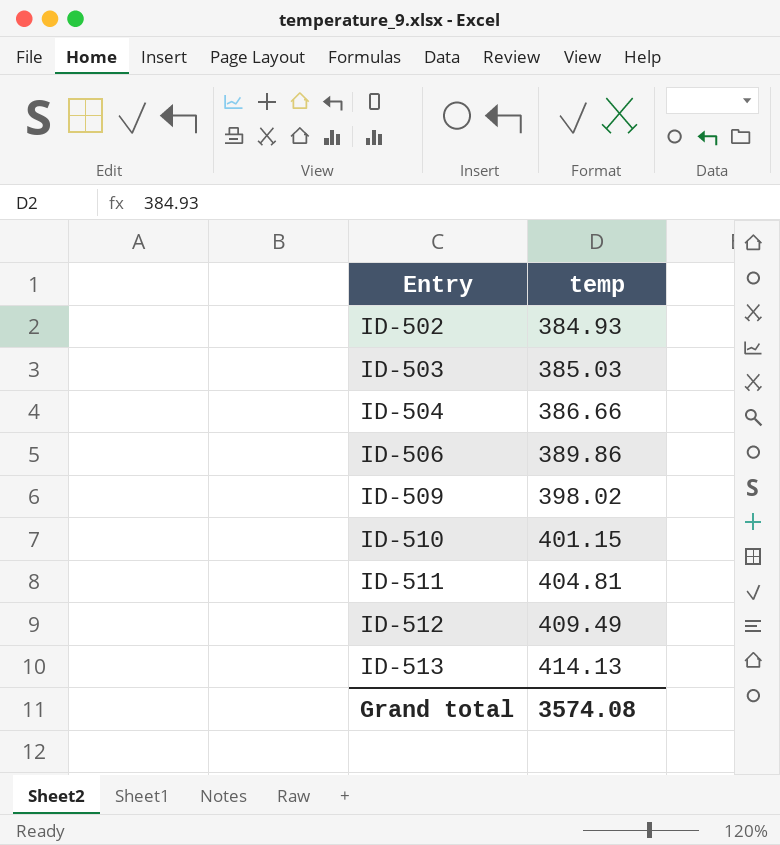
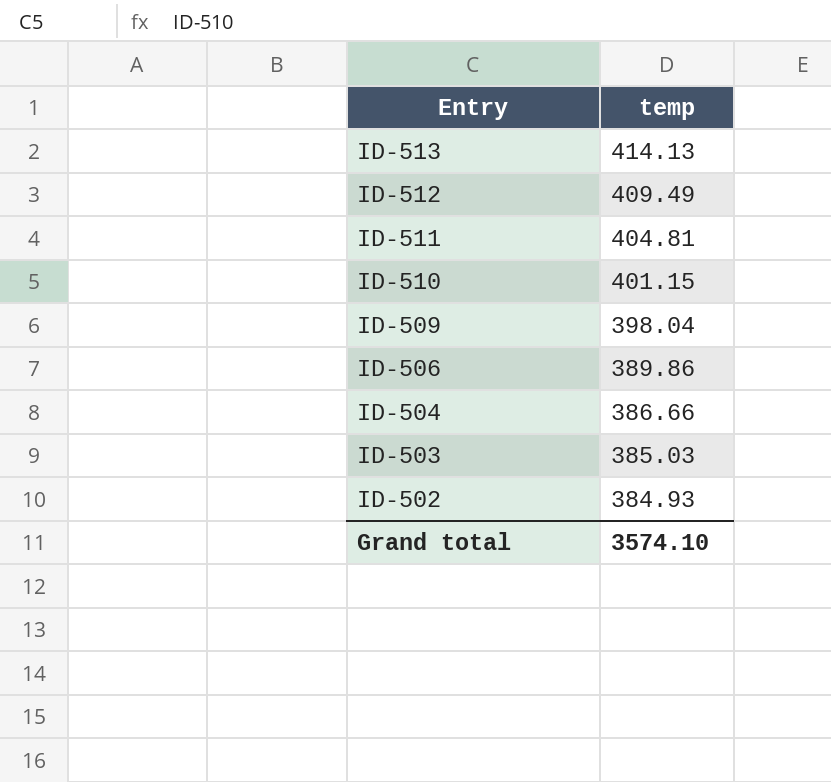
row order: Entry ascending -> Entry descending
ID-509 | temp: 398.02 -> 398.04
Grand total | temp: 3574.08 -> 3574.10

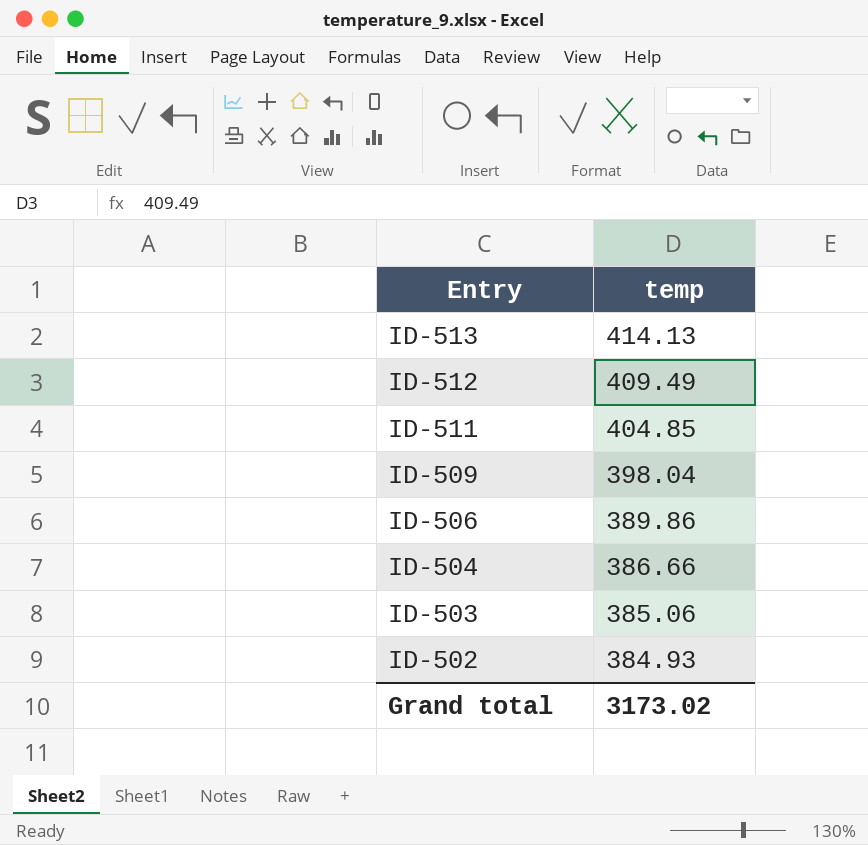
row ID-510: 401.15 -> none
ID-511 | temp: 404.81 -> 404.85
ID-503 | temp: 385.03 -> 385.06
Grand total | temp: 3574.10 -> 3173.02

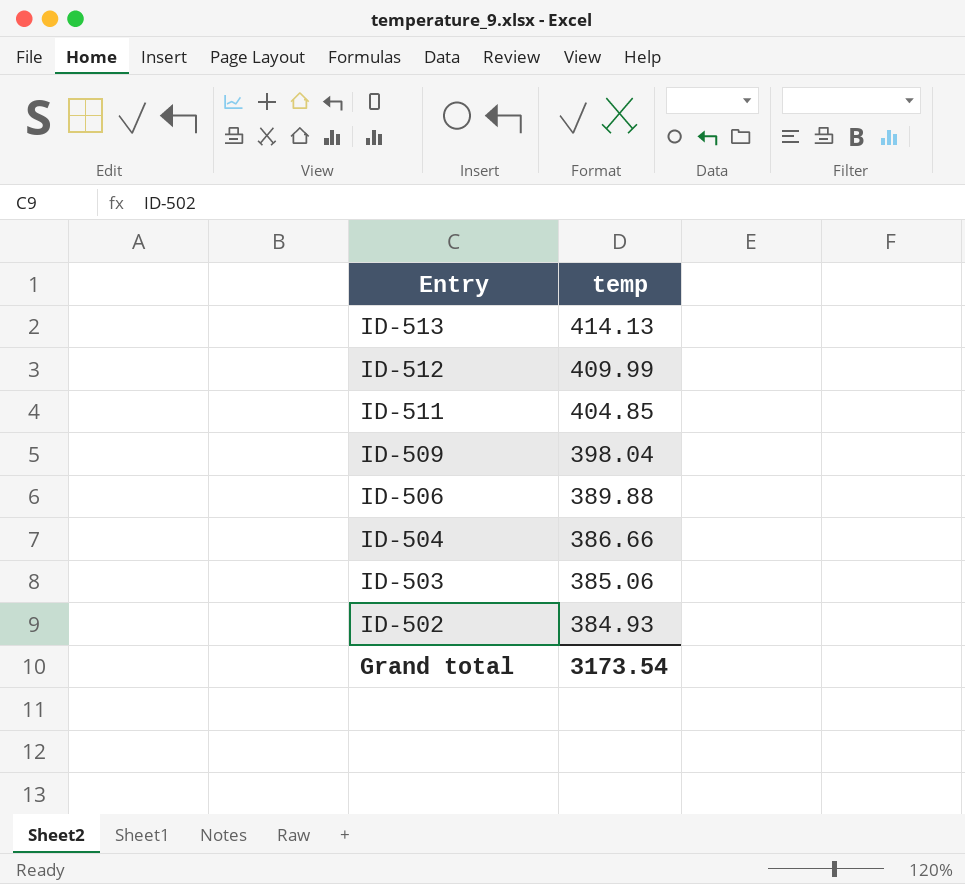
ID-512 | temp: 409.49 -> 409.99
ID-506 | temp: 389.86 -> 389.88
Grand total | temp: 3173.02 -> 3173.54

